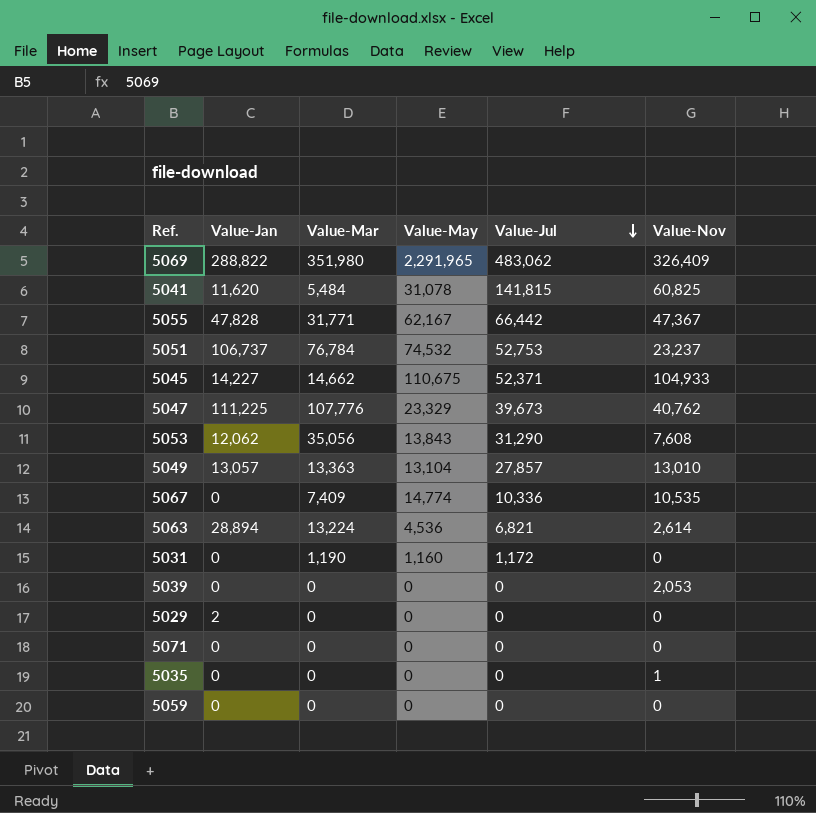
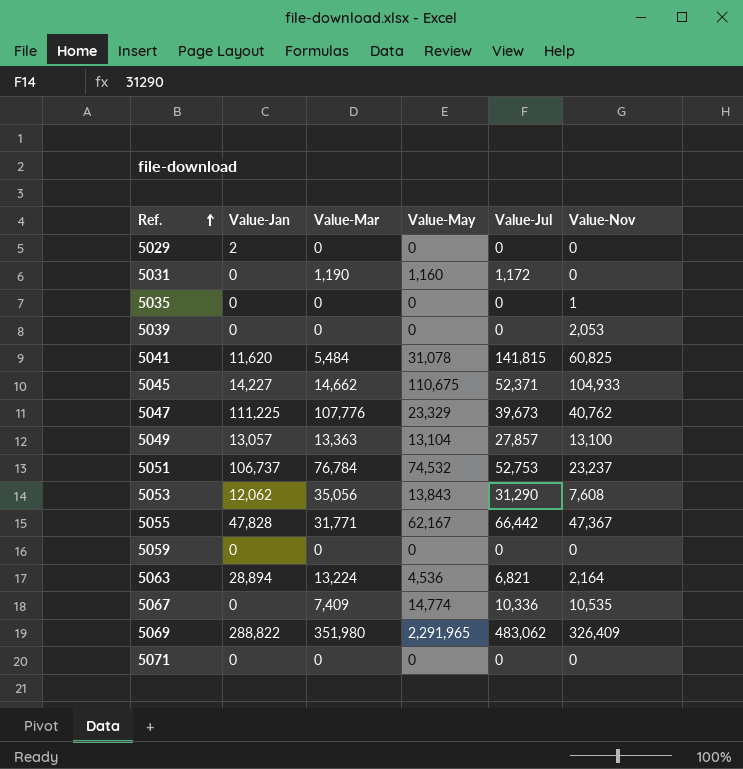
row order: Value-Jul descending -> Ref. ascending
5049 | Value-Nov: 13,010 -> 13,100
5063 | Value-Nov: 2,614 -> 2,164

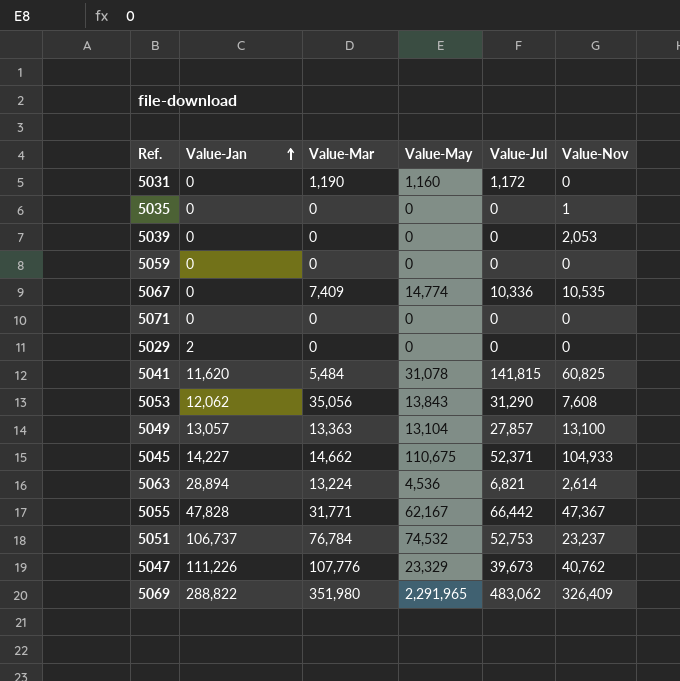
row order: Ref. ascending -> Value-Jan ascending
5063 | Value-Nov: 2,164 -> 2,614
5047 | Value-Jan: 111,225 -> 111,226

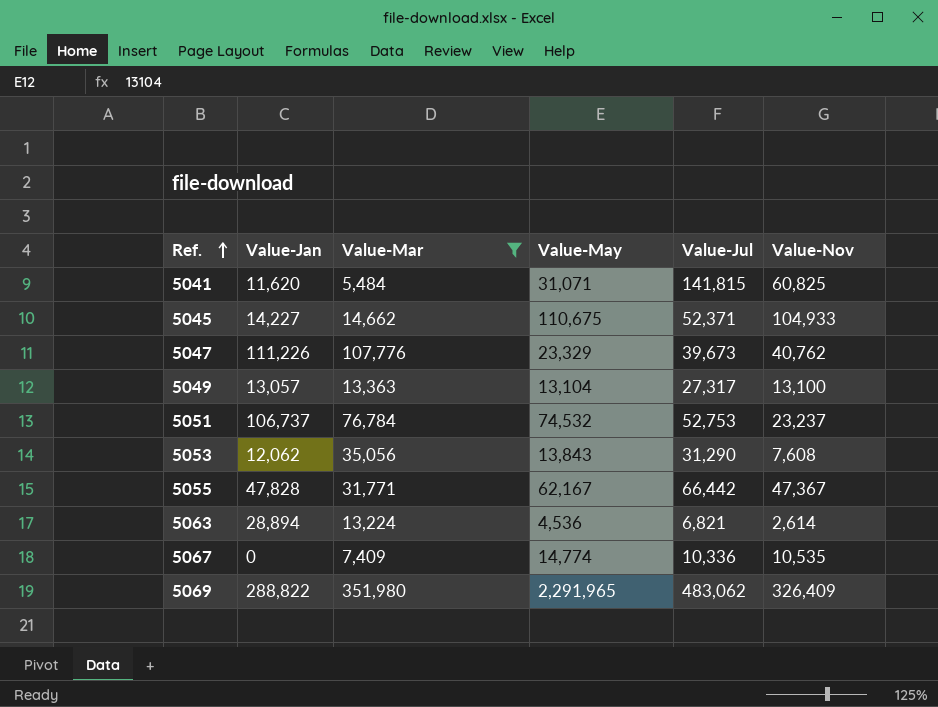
filter: none -> Value-Mar >= 5,484
row order: Value-Jan ascending -> Ref. ascending
5041 | Value-May: 31,078 -> 31,071
5049 | Value-Jul: 27,857 -> 27,317

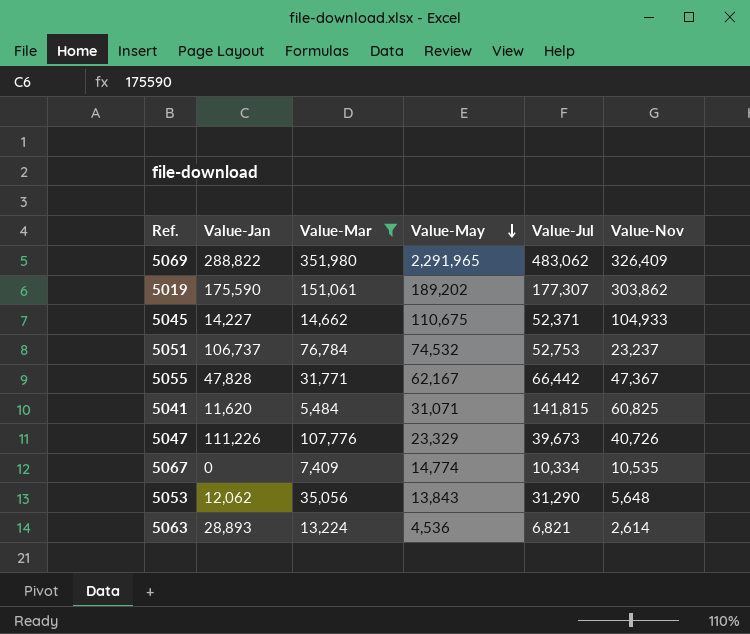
row order: Ref. ascending -> Value-May descending
row 5049: 13,057 | 13,363 | 13,104 | 27,317 | 13,100 -> none
row 5019: none -> 175,590 | 151,061 | 189,202 | 177,307 | 303,862
5047 | Value-Nov: 40,762 -> 40,726
5067 | Value-Jul: 10,336 -> 10,334
5053 | Value-Nov: 7,608 -> 5,648
5063 | Value-Jan: 28,894 -> 28,893

